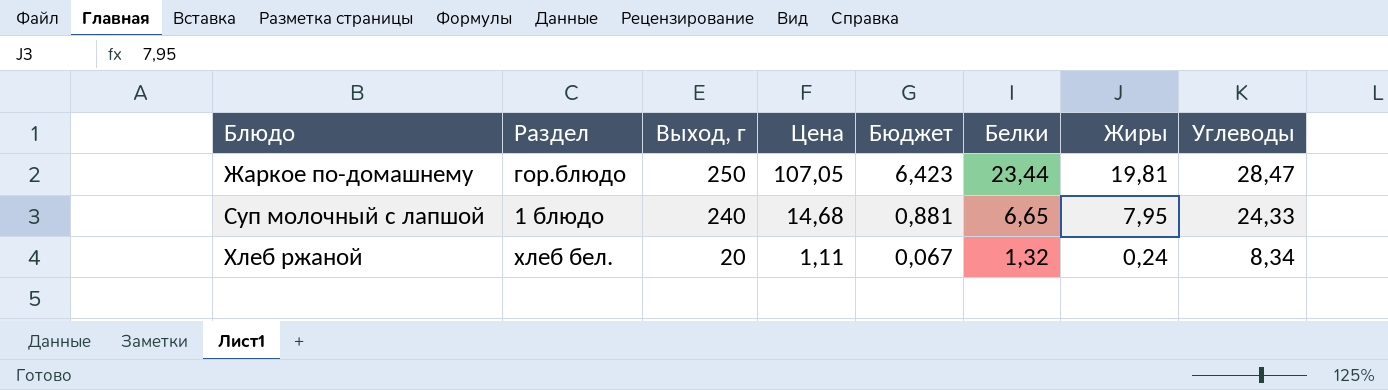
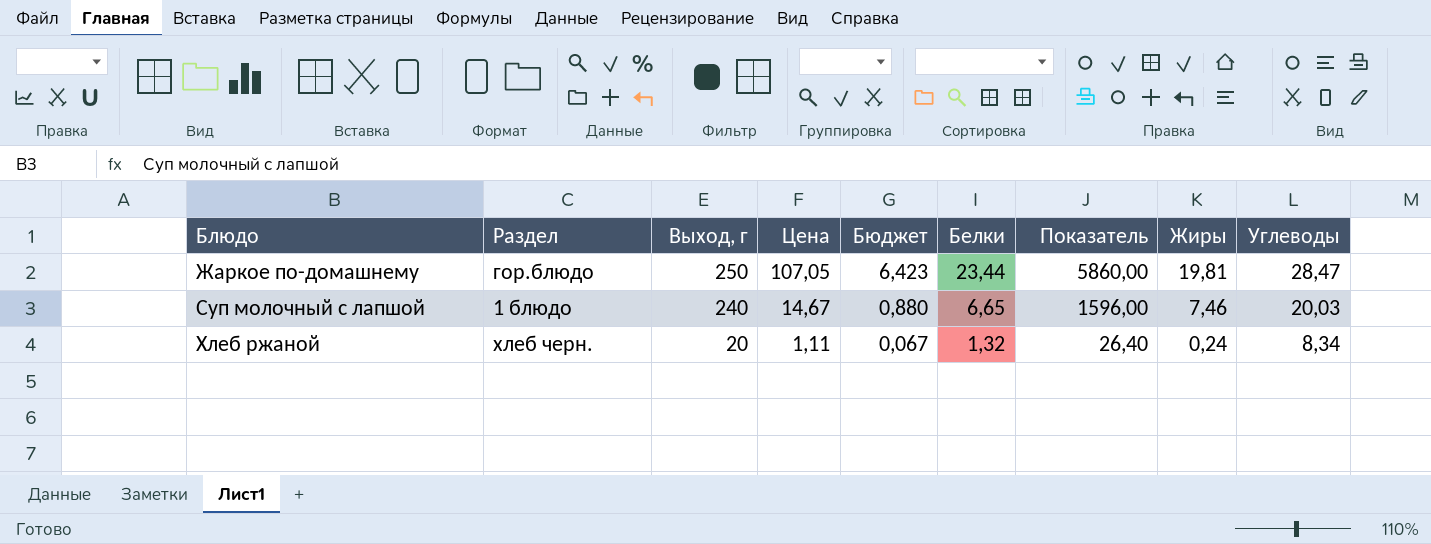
column Показатель | formula: none -> [Выход, г] * [Белки]
Суп молочный с лапшой | Цена: 14,68 -> 14,67
Суп молочный с лапшой | Бюджет: 0,881 -> 0,880
Суп молочный с лапшой | Жиры: 7,95 -> 7,46
Суп молочный с лапшой | Углеводы: 24,33 -> 20,03
Хлеб ржаной | Раздел: хлеб бел. -> хлеб черн.

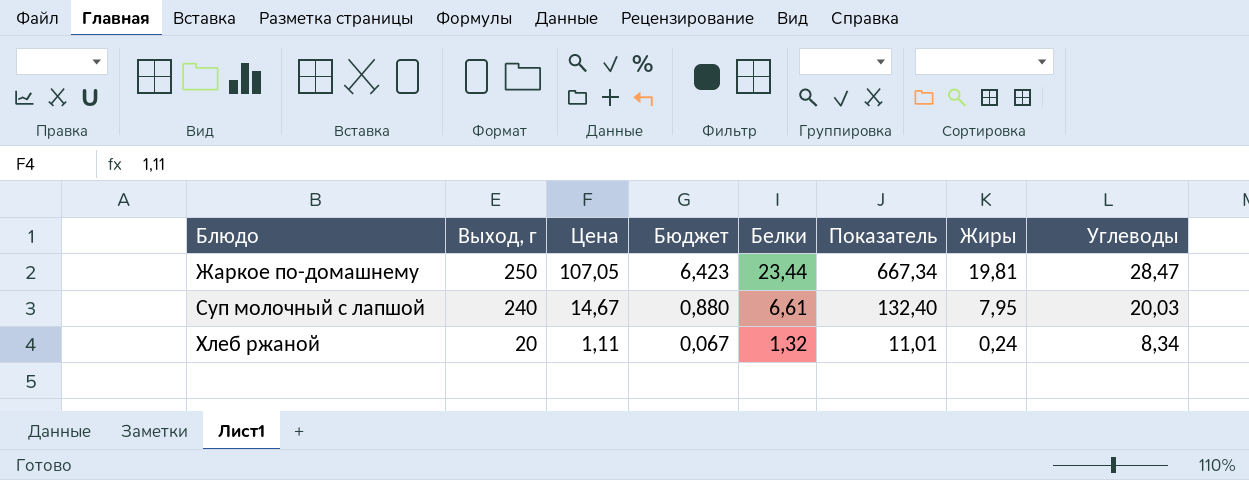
column Раздел | position: 2 -> none
column Показатель | formula: [Выход, г] * [Белки] -> [Белки] * [Углеводы]
Суп молочный с лапшой | Белки: 6,65 -> 6,61
Суп молочный с лапшой | Жиры: 7,46 -> 7,95

